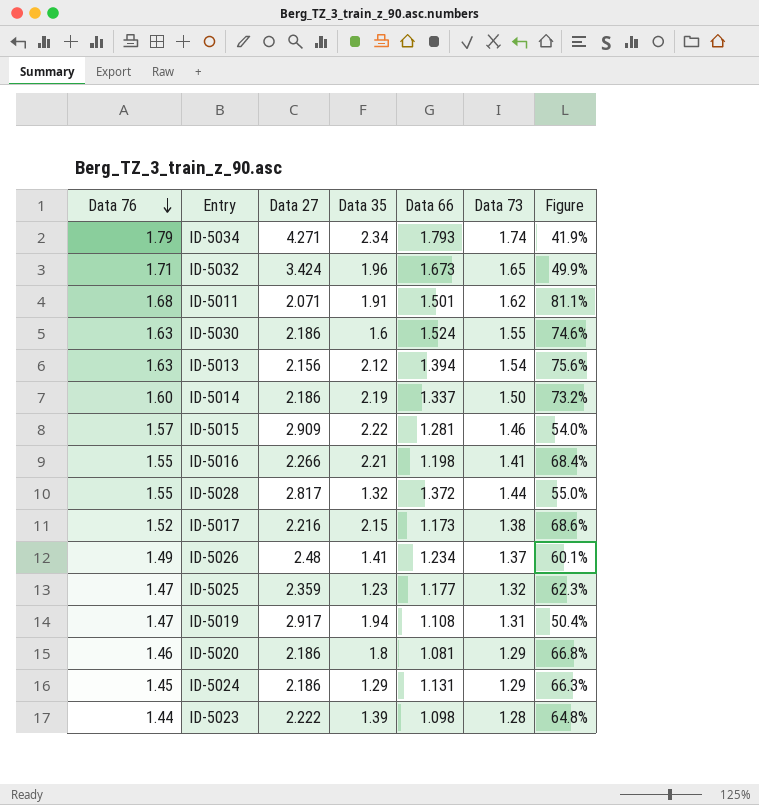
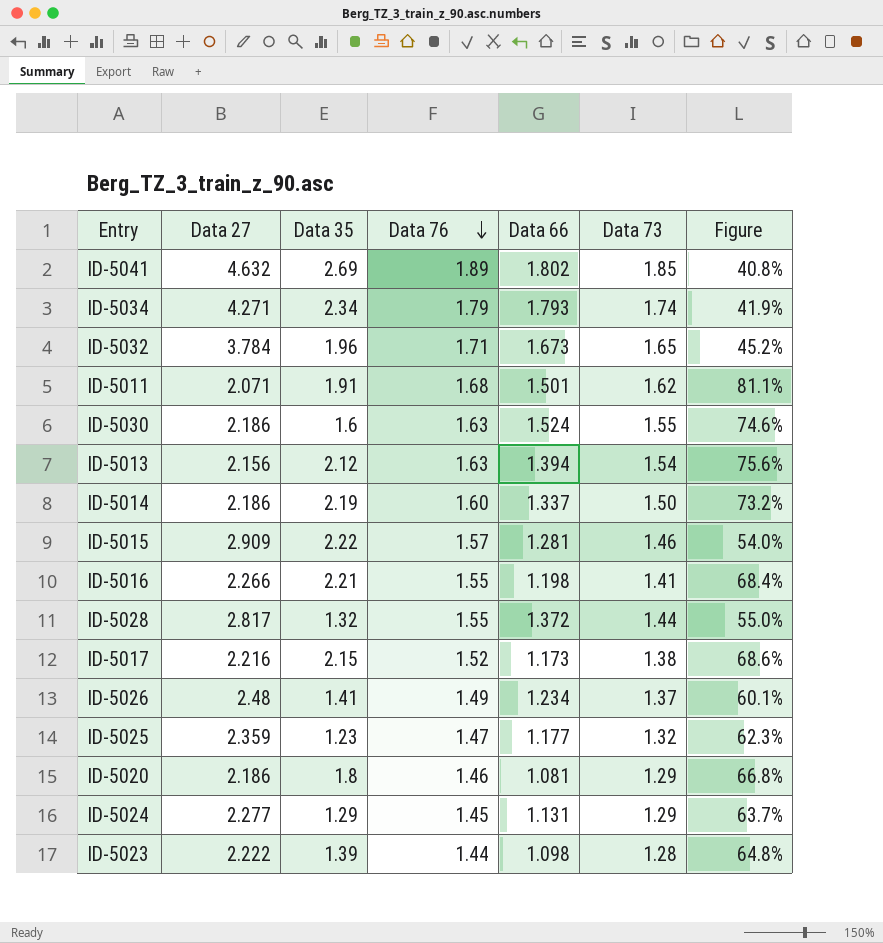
column Data 76 | position: 1 -> 4
row ID-5019: 1.47 | 2.917 | 1.94 | 1.108 | 1.31 | 50.4% -> none
row ID-5041: none -> 4.632 | 2.69 | 1.89 | 1.802 | 1.85 | 40.8%
ID-5032 | Data 27: 3.424 -> 3.784
ID-5032 | Figure: 49.9% -> 45.2%
ID-5024 | Data 27: 2.186 -> 2.277
ID-5024 | Figure: 66.3% -> 63.7%

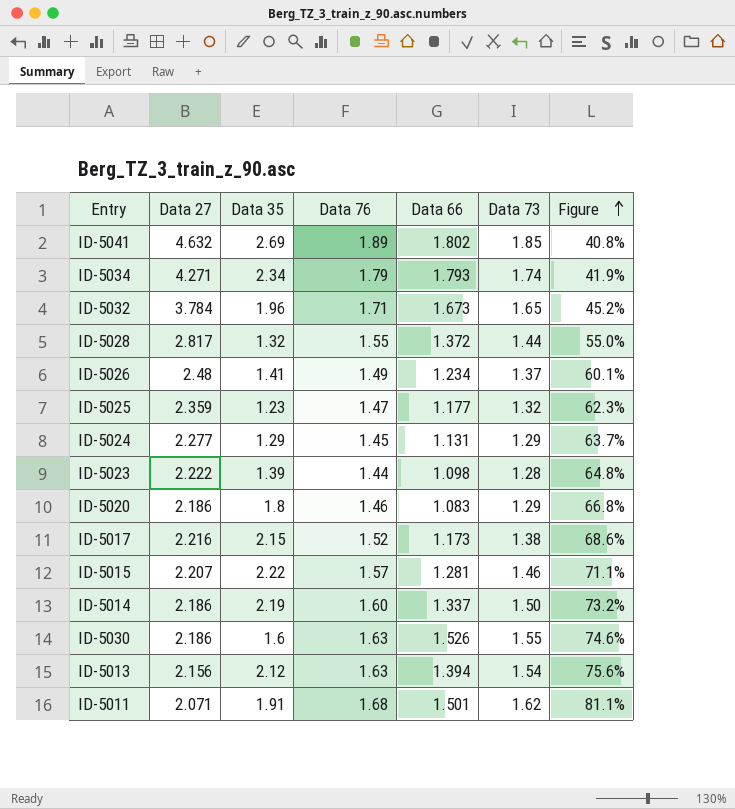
row order: Data 76 descending -> Figure ascending
row ID-5016: 2.266 | 2.21 | 1.55 | 1.198 | 1.41 | 68.4% -> none
ID-5020 | Data 66: 1.081 -> 1.083
ID-5015 | Data 27: 2.909 -> 2.207
ID-5015 | Figure: 54.0% -> 71.1%
ID-5030 | Data 66: 1.524 -> 1.526

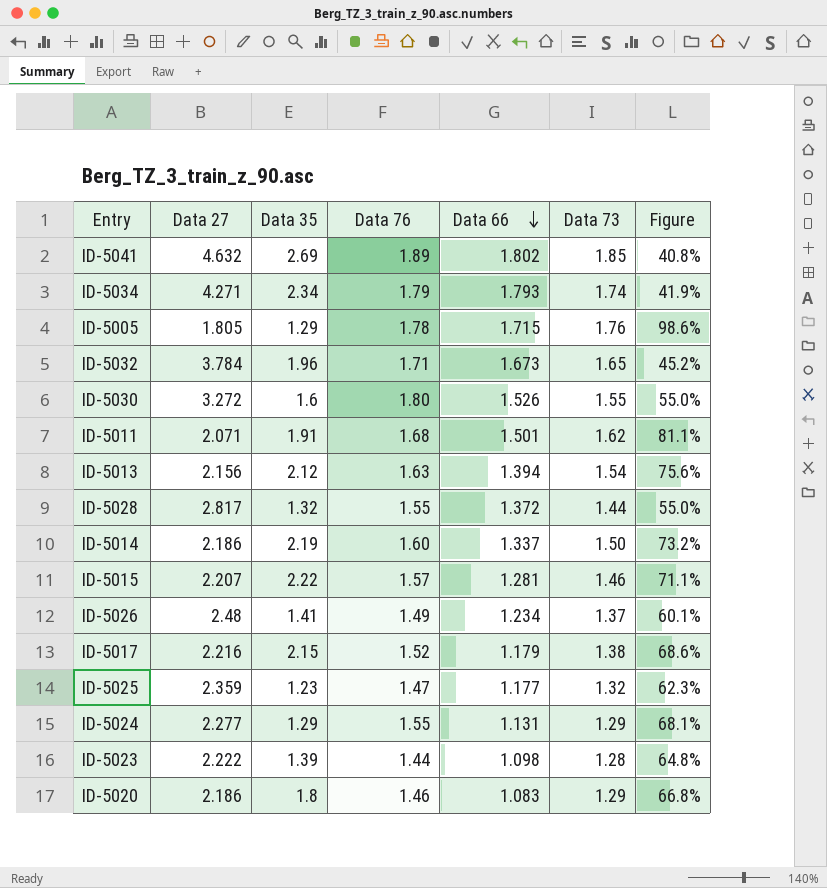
row order: Figure ascending -> Data 66 descending
row ID-5005: none -> 1.805 | 1.29 | 1.78 | 1.715 | 1.76 | 98.6%
ID-5030 | Data 27: 2.186 -> 3.272
ID-5030 | Data 76: 1.63 -> 1.80
ID-5030 | Figure: 74.6% -> 55.0%
ID-5017 | Data 66: 1.173 -> 1.179
ID-5024 | Data 76: 1.45 -> 1.55
ID-5024 | Figure: 63.7% -> 68.1%

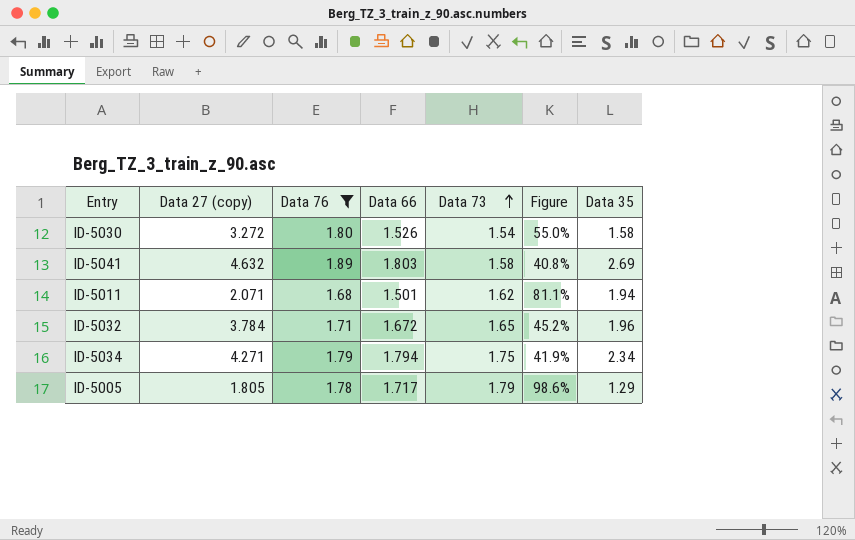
filter: none -> Data 76 >= 1.68
row order: Data 66 descending -> Data 73 ascending
column name: Data 27 -> Data 27 (copy)
column Data 35 | position: 3 -> 7
ID-5030 | Data 73: 1.55 -> 1.54
ID-5030 | Data 35: 1.6 -> 1.58
ID-5041 | Data 66: 1.802 -> 1.803
ID-5041 | Data 73: 1.85 -> 1.58
ID-5011 | Data 35: 1.91 -> 1.94
ID-5032 | Data 66: 1.673 -> 1.672
ID-5034 | Data 66: 1.793 -> 1.794
ID-5034 | Data 73: 1.74 -> 1.75
ID-5005 | Data 66: 1.715 -> 1.717
ID-5005 | Data 73: 1.76 -> 1.79

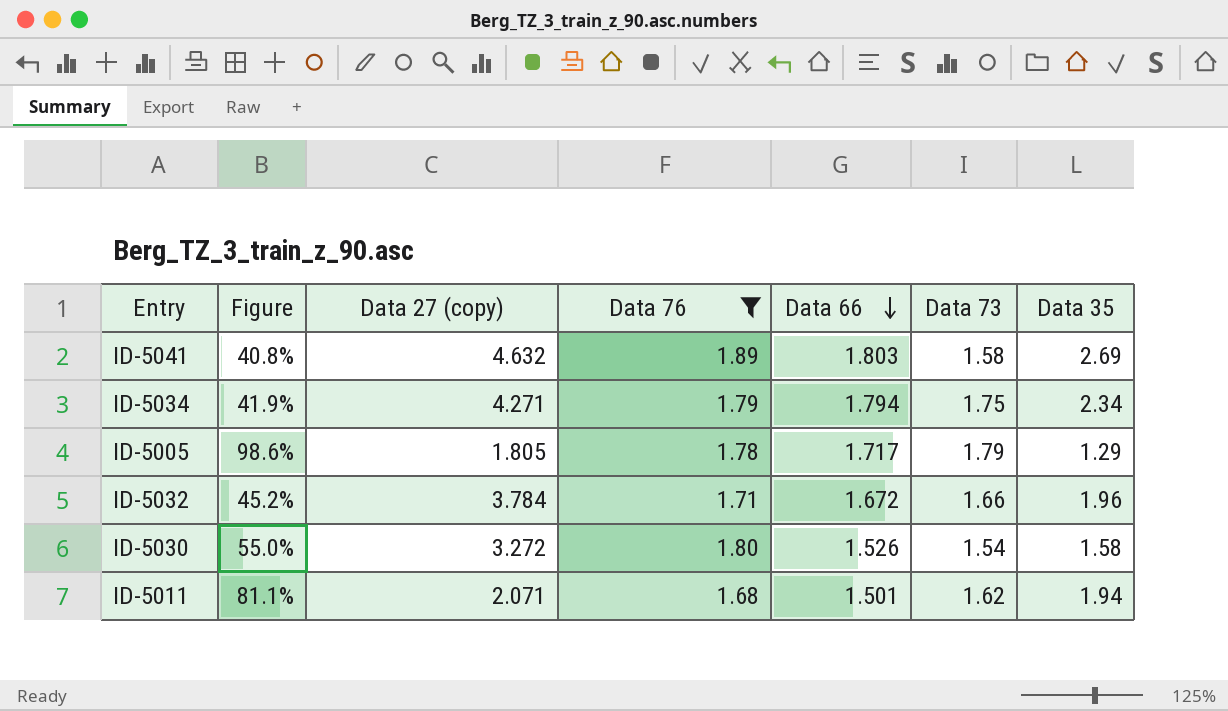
row order: Data 73 ascending -> Data 66 descending
column Figure | position: 6 -> 2
ID-5032 | Data 73: 1.65 -> 1.66

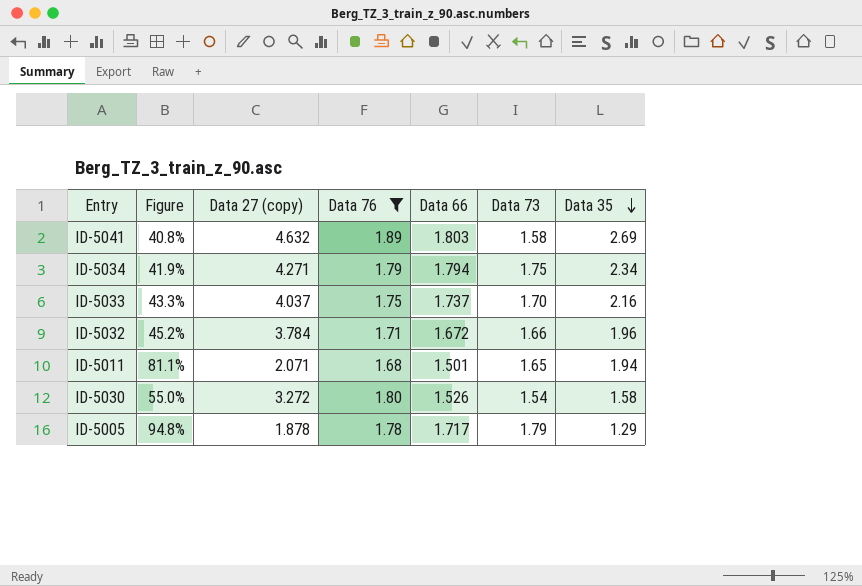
row order: Data 66 descending -> Data 35 descending
row ID-5033: none -> 43.3% | 4.037 | 1.75 | 1.737 | 1.70 | 2.16
ID-5011 | Data 73: 1.62 -> 1.65
ID-5005 | Figure: 98.6% -> 94.8%
ID-5005 | Data 27 (copy): 1.805 -> 1.878

